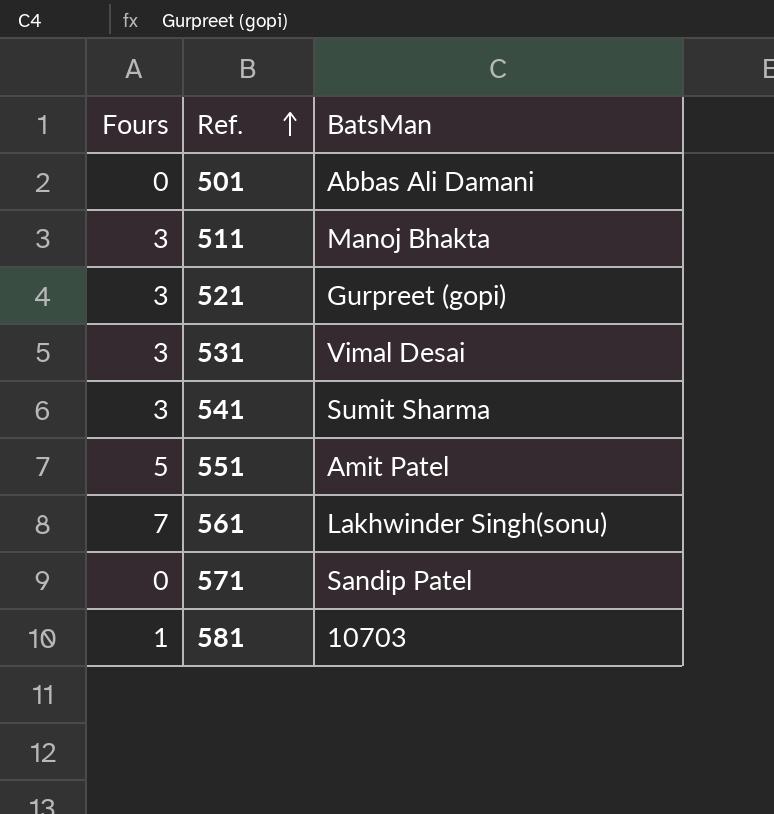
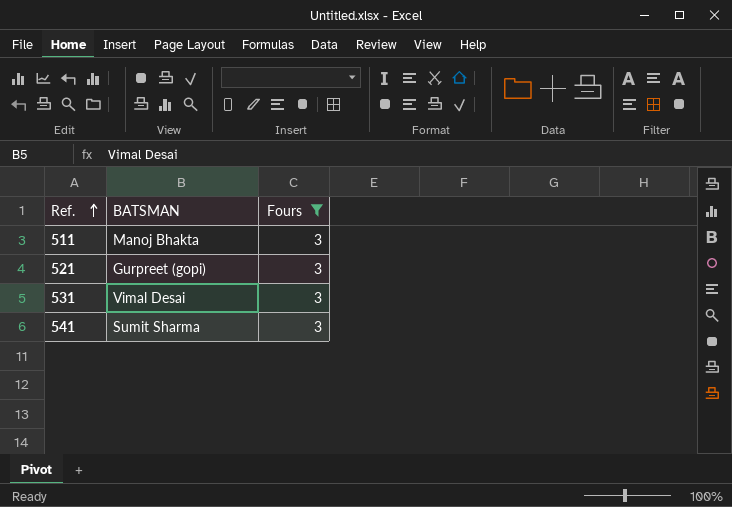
filter: none -> Fours = 3
column name: BatsMan -> BATSMAN
column Fours | position: 1 -> 3

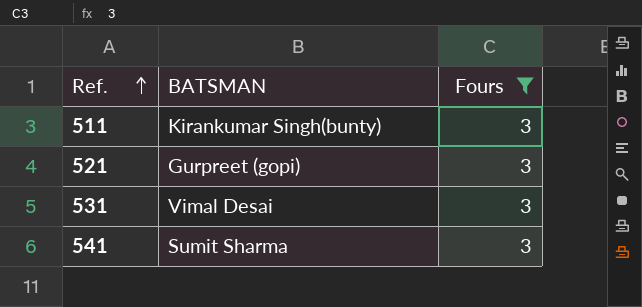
511 | BATSMAN: Manoj Bhakta -> Kirankumar Singh(bunty)

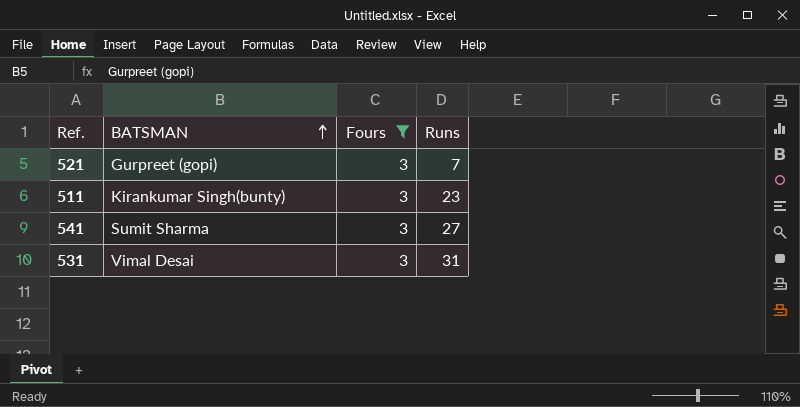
row order: Ref. ascending -> BATSMAN ascending
column Runs | position: none -> 4

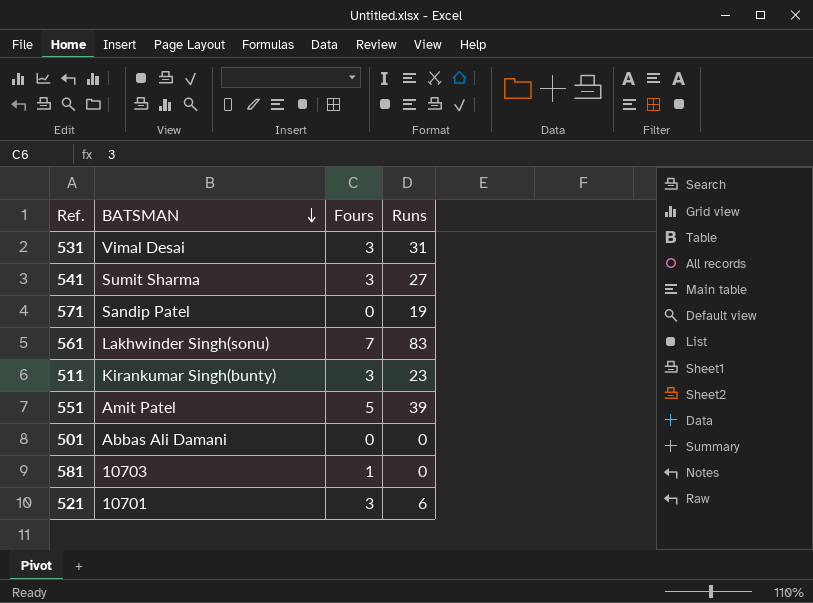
filter: Fours = 3 -> none
row order: BATSMAN ascending -> BATSMAN descending
521 | BATSMAN: Gurpreet (gopi) -> 10701
521 | Runs: 7 -> 6

